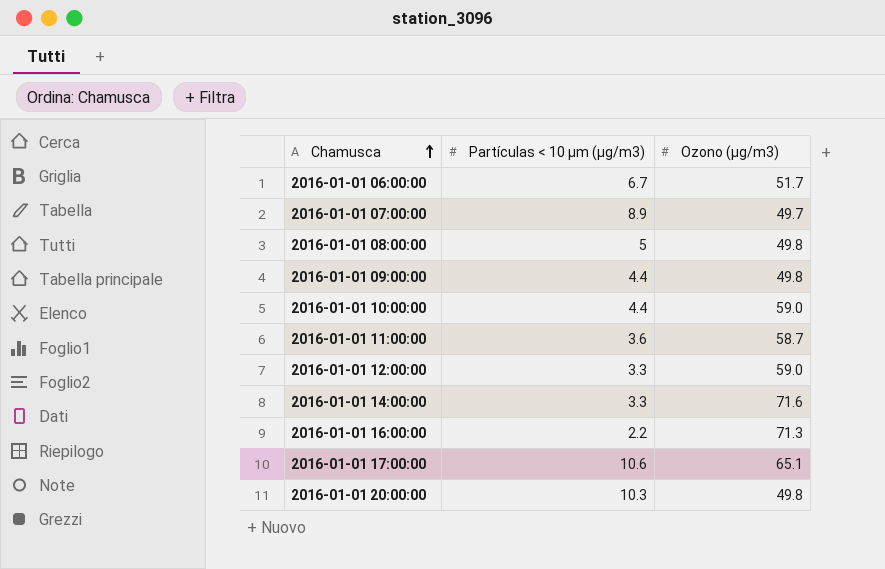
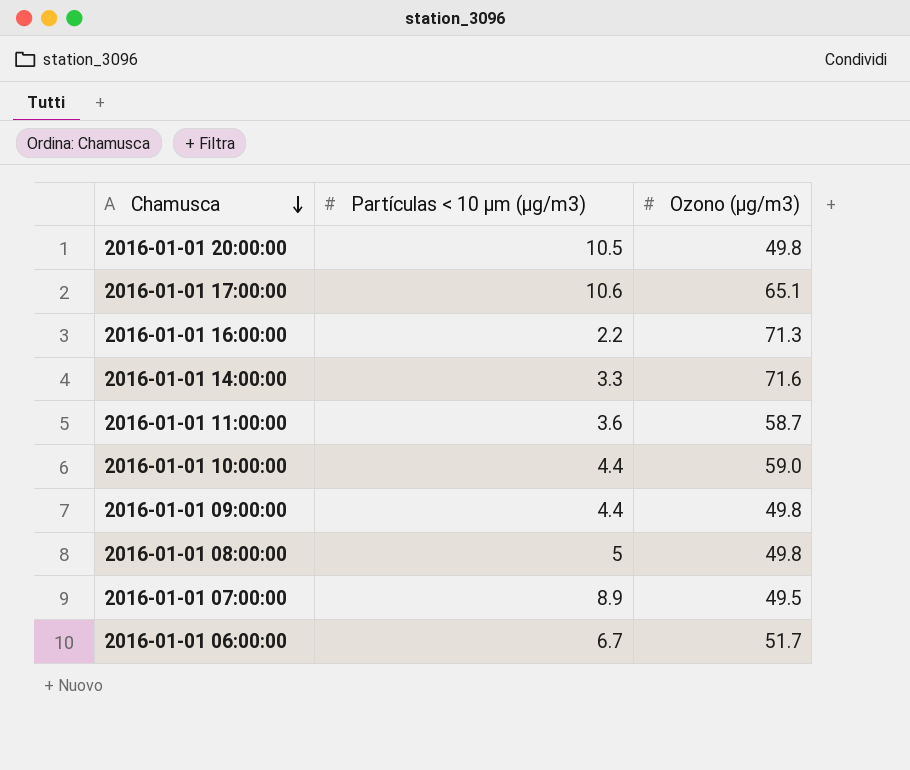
row order: Chamusca ascending -> Chamusca descending
row 2016-01-01 12:00:00: 3.3 | 59.0 -> none
2016-01-01 20:00:00 | Partículas < 10 µm (µg/m3): 10.3 -> 10.5
2016-01-01 07:00:00 | Ozono (µg/m3): 49.7 -> 49.5

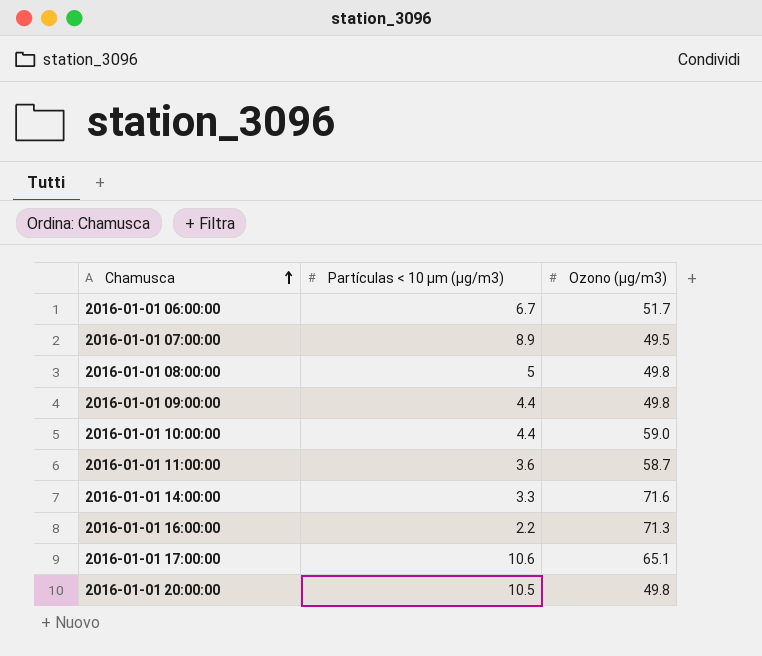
row order: Chamusca descending -> Chamusca ascending

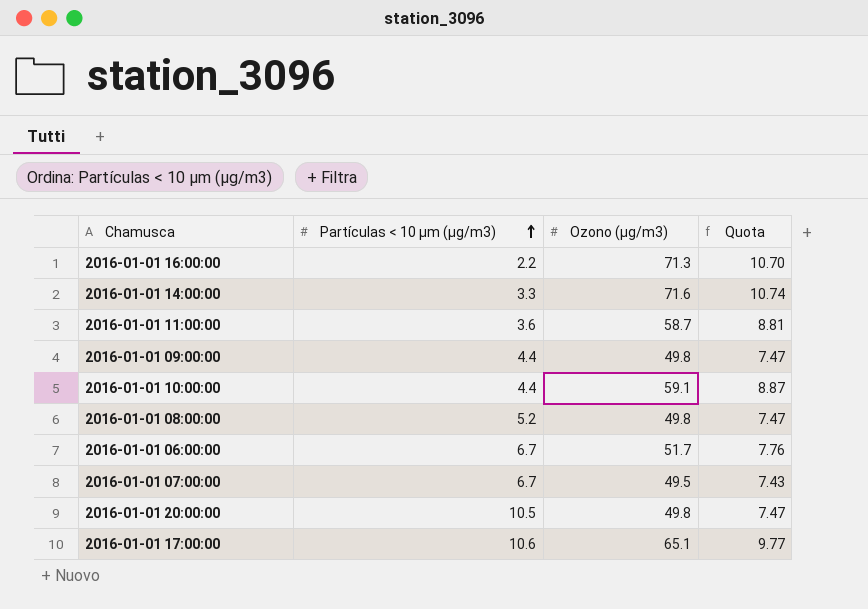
row order: Chamusca ascending -> Partículas < 10 µm (µg/m3) ascending
column Quota | formula: none -> [Ozono (µg/m3)] * 0.15
2016-01-01 10:00:00 | Ozono (µg/m3): 59.0 -> 59.1
2016-01-01 08:00:00 | Partículas < 10 µm (µg/m3): 5 -> 5.2
2016-01-01 07:00:00 | Partículas < 10 µm (µg/m3): 8.9 -> 6.7

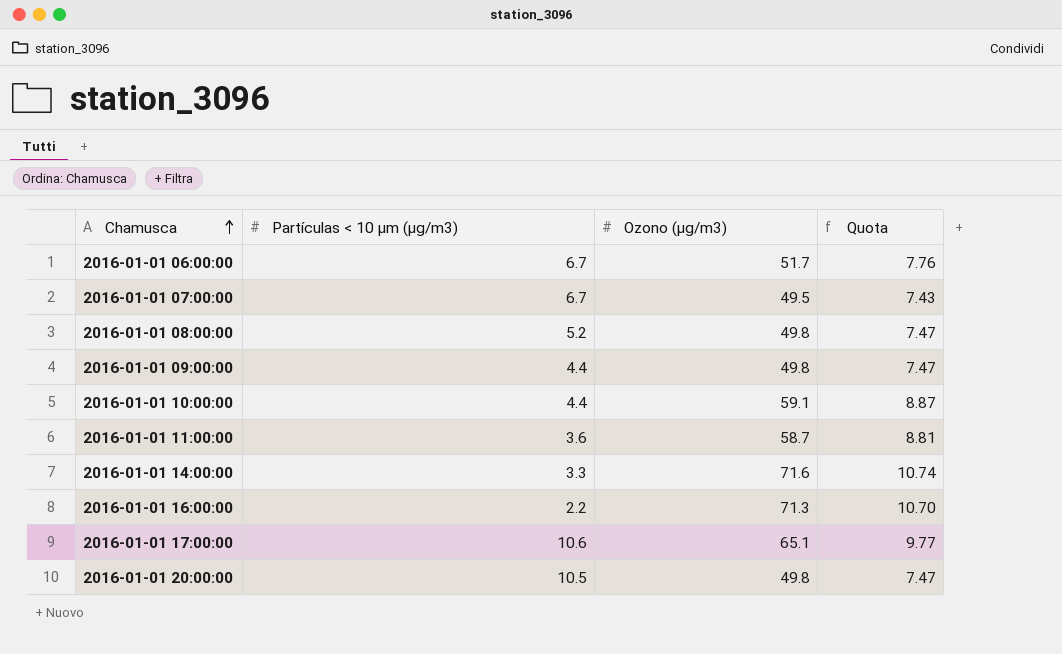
row order: Partículas < 10 µm (µg/m3) ascending -> Chamusca ascending

